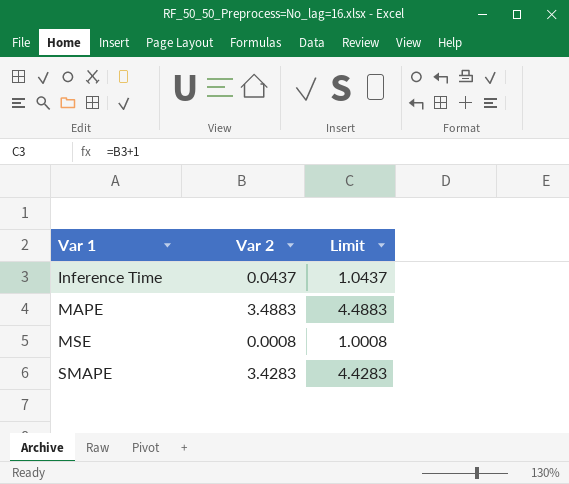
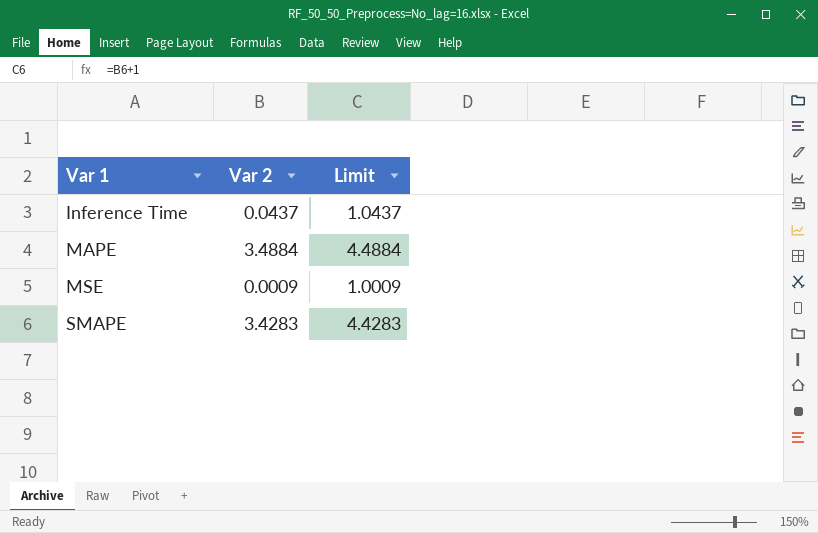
MAPE | Var 2: 3.4883 -> 3.4884
MAPE | Limit: 4.4883 -> 4.4884
MSE | Var 2: 0.0008 -> 0.0009
MSE | Limit: 1.0008 -> 1.0009

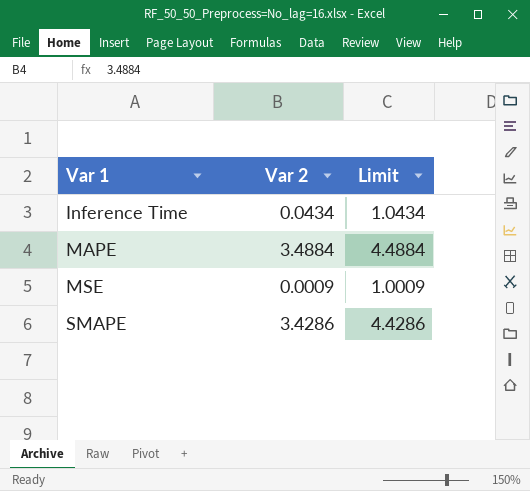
Inference Time | Var 2: 0.0437 -> 0.0434
Inference Time | Limit: 1.0437 -> 1.0434
SMAPE | Var 2: 3.4283 -> 3.4286
SMAPE | Limit: 4.4283 -> 4.4286

